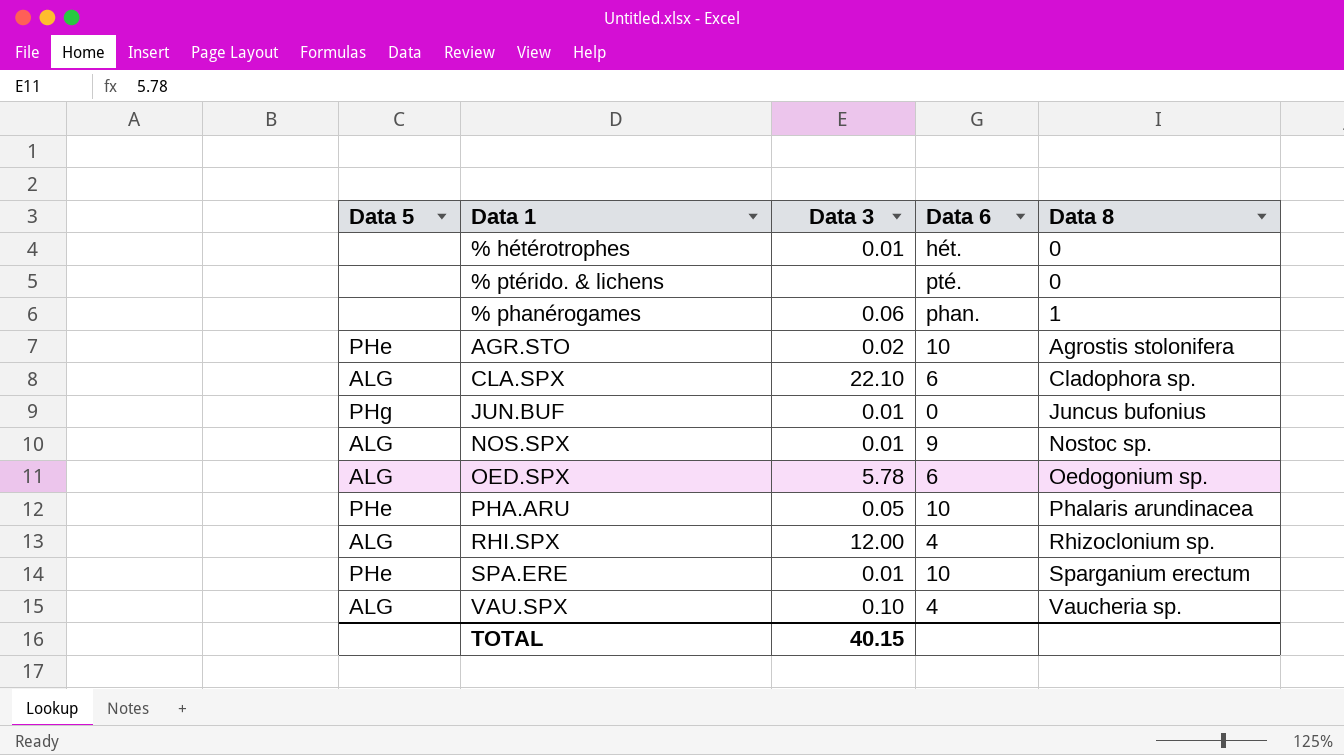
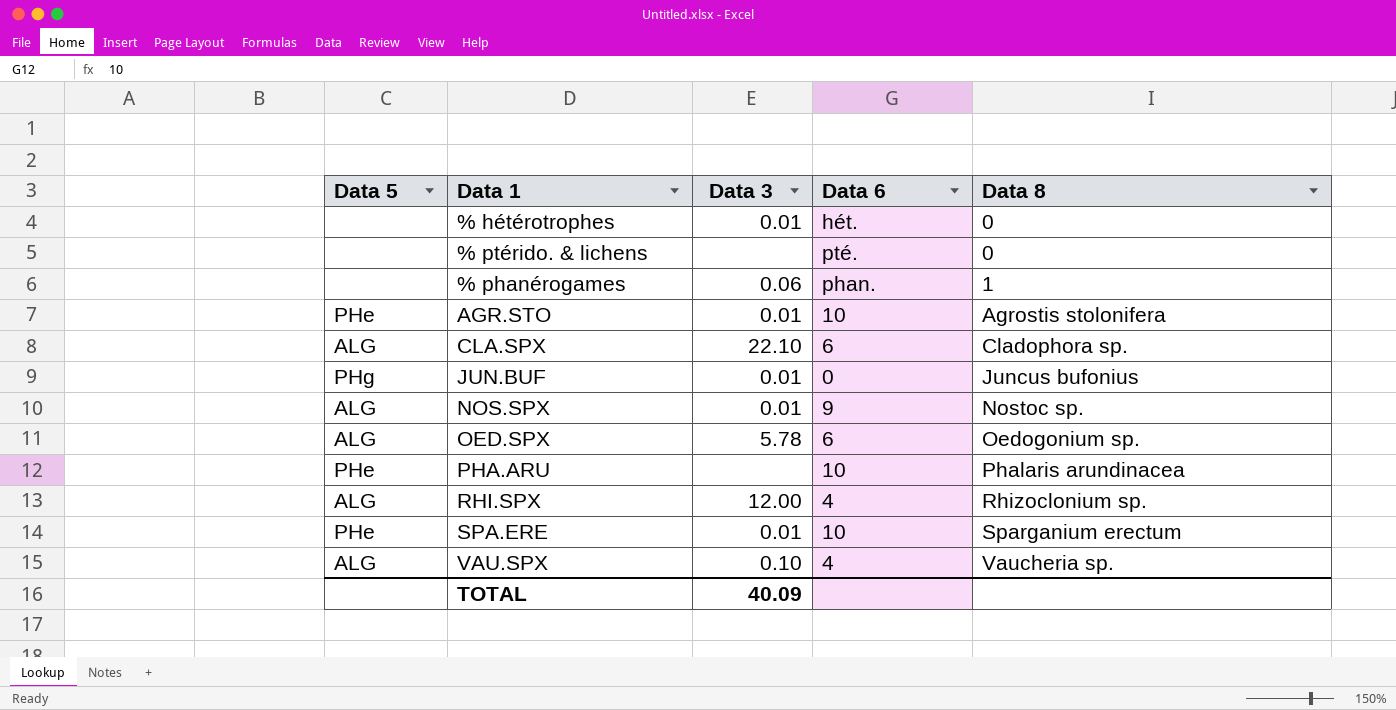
AGR.STO | Data 3: 0.02 -> 0.01
PHA.ARU | Data 3: 0.05 -> none
TOTAL | Data 3: 40.15 -> 40.09

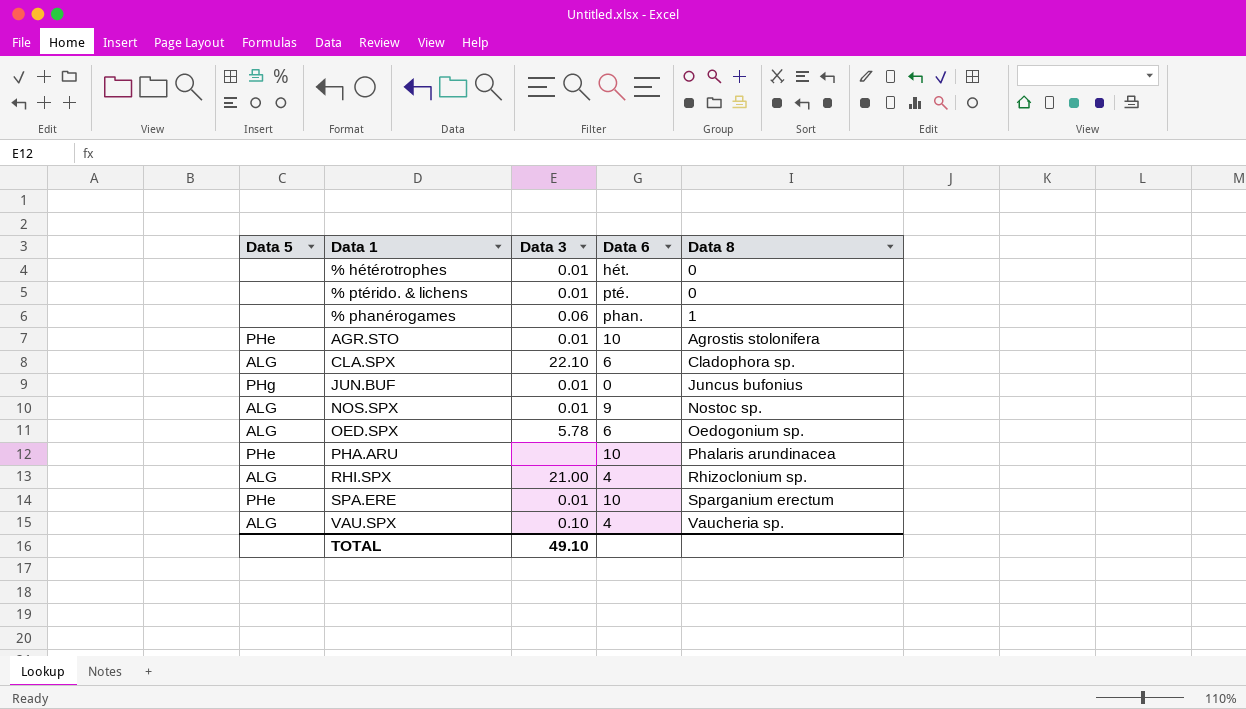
% ptérido. & lichens | Data 3: none -> 0.01
RHI.SPX | Data 3: 12.00 -> 21.00
TOTAL | Data 3: 40.09 -> 49.10

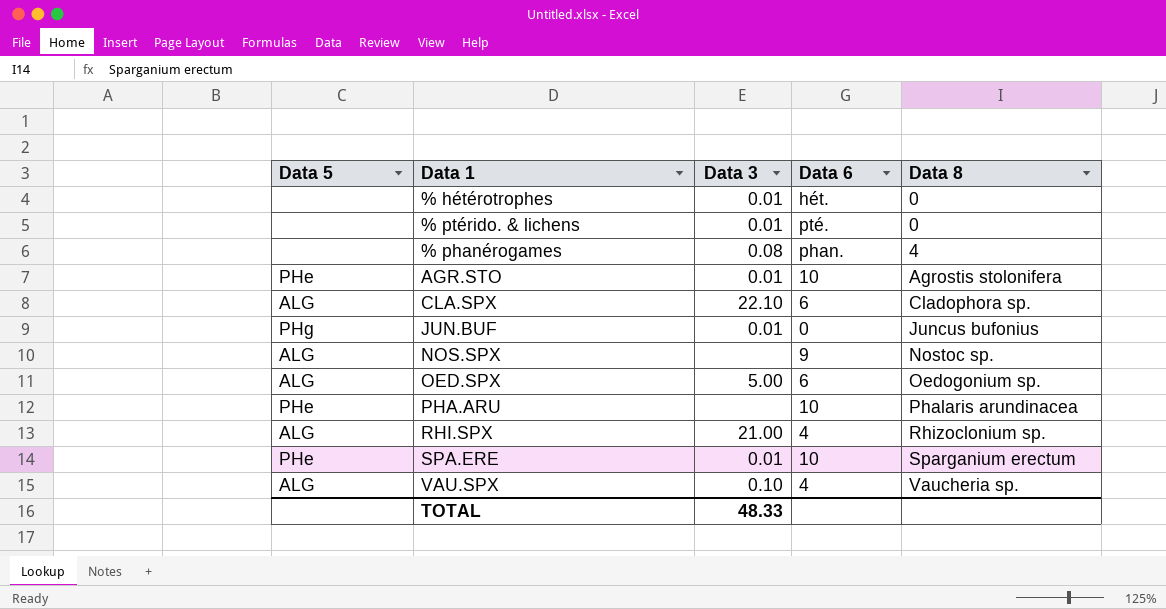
% phanérogames | Data 3: 0.06 -> 0.08
% phanérogames | Data 8: 1 -> 4
NOS.SPX | Data 3: 0.01 -> none
OED.SPX | Data 3: 5.78 -> 5.00
TOTAL | Data 3: 49.10 -> 48.33

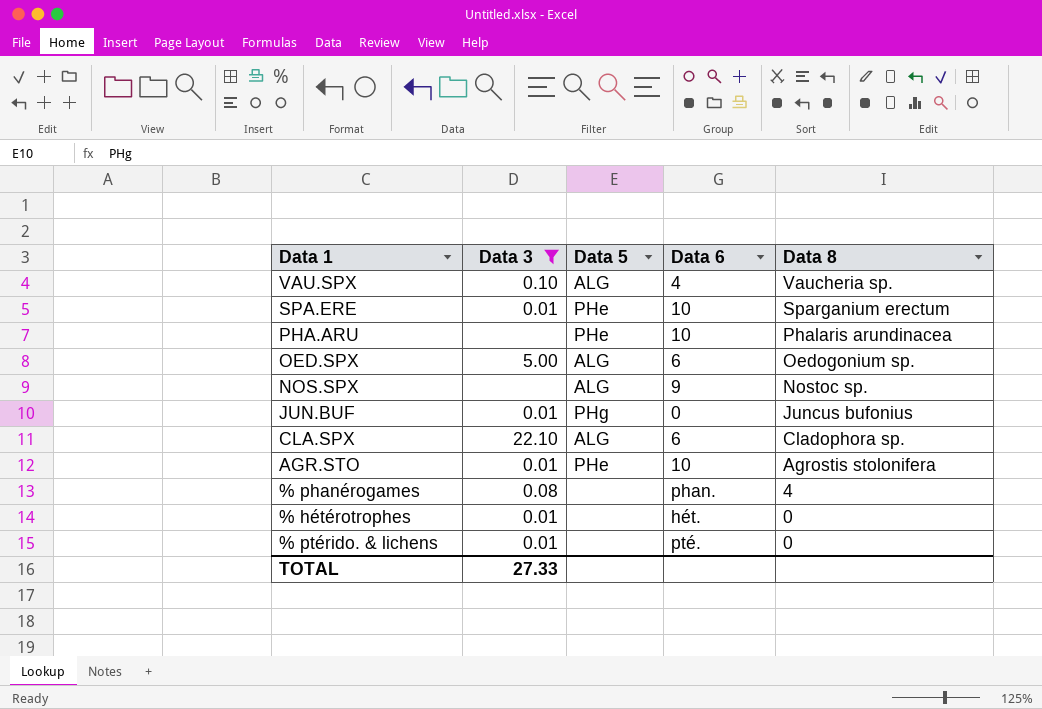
filter: none -> Data 3 != 21.00
row order: Data 8 ascending -> Data 8 descending
column Data 5 | position: 1 -> 3
TOTAL | Data 3: 48.33 -> 27.33

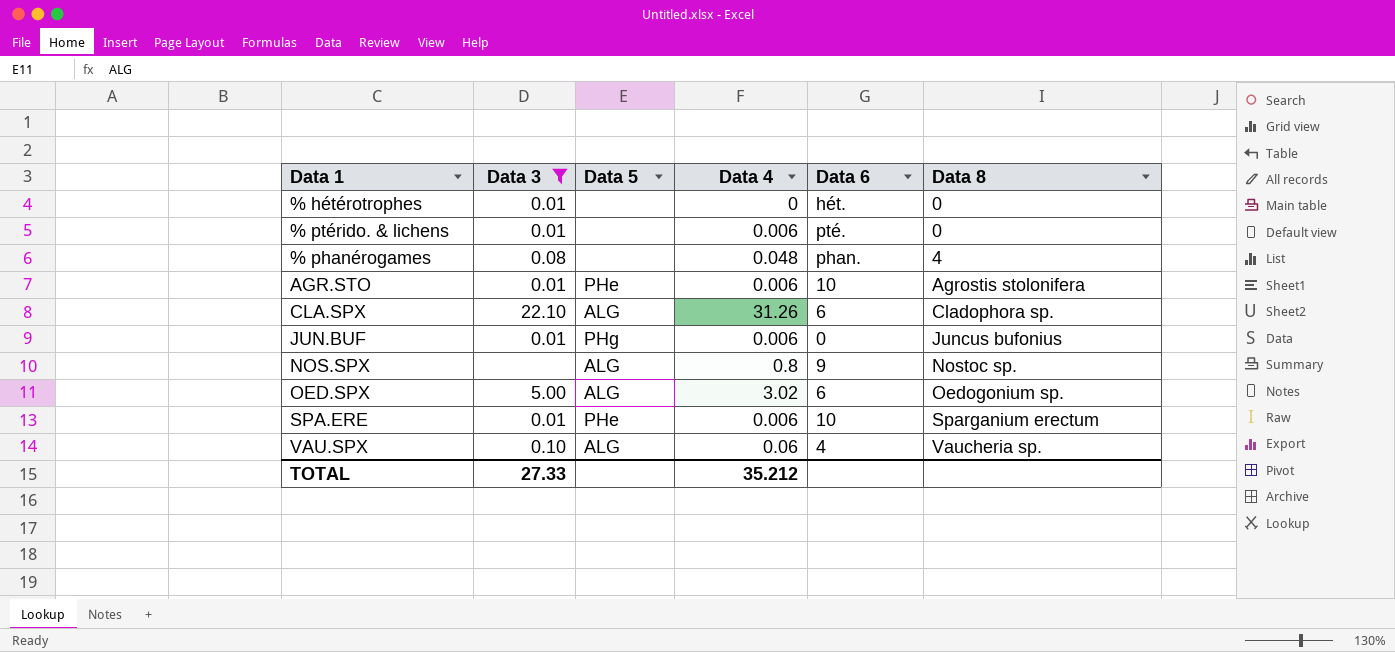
row order: Data 8 descending -> Data 8 ascending
column Data 4 | position: none -> 4
row PHA.ARU: none | PHe | 10 | Phalaris arundinacea -> none

